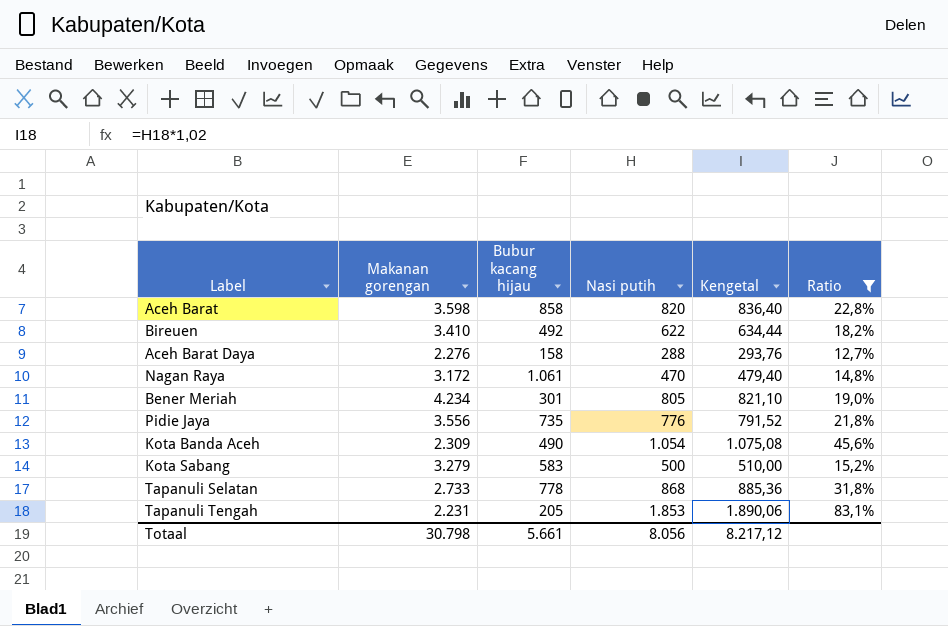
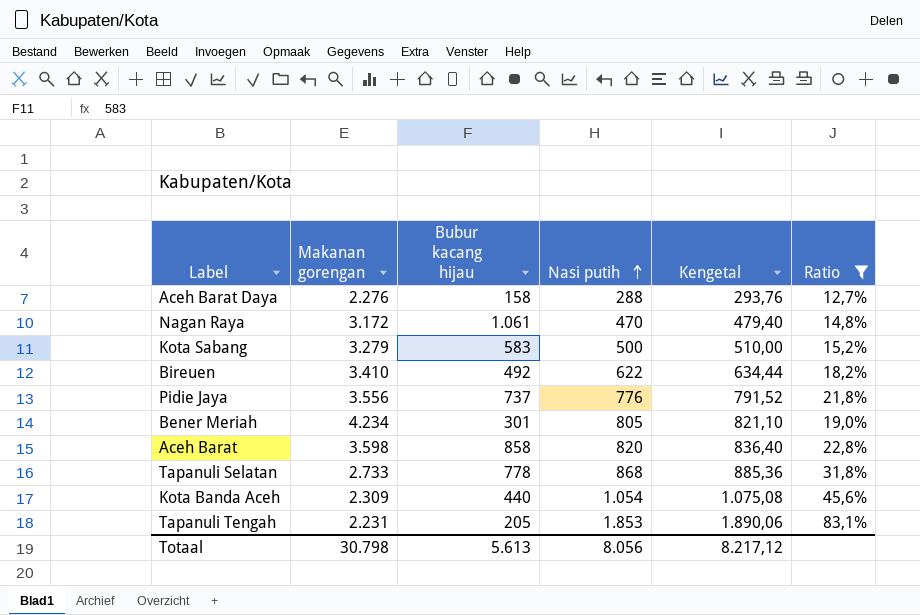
row order: none -> Nasi putih ascending
Pidie Jaya | Bubur kacang hijau: 735 -> 737
Kota Banda Aceh | Bubur kacang hijau: 490 -> 440
Totaal | Bubur kacang hijau: 5.661 -> 5.613

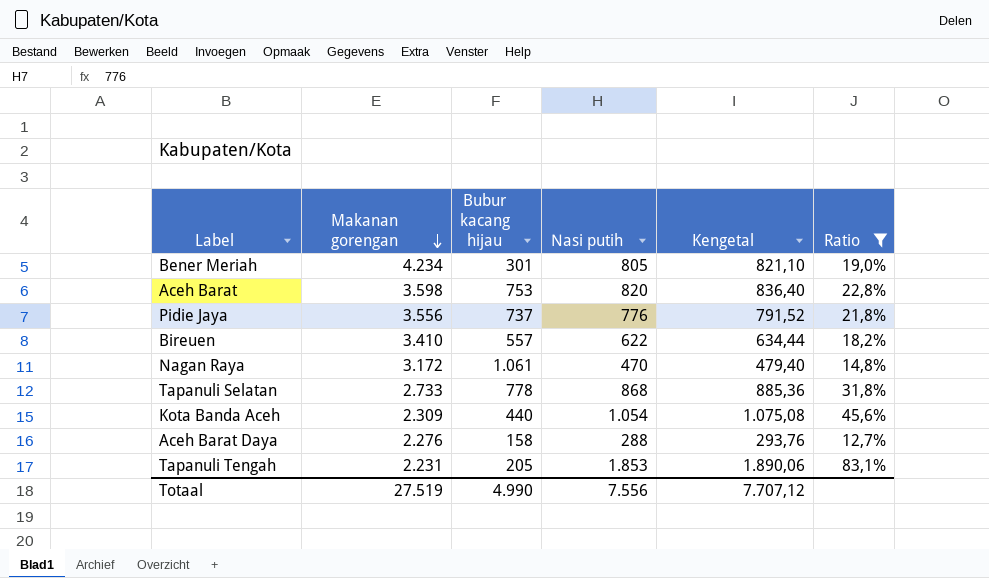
row order: Nasi putih ascending -> Makanan gorengan descending
row Kota Sabang: 3.279 | 583 | 500 | 510,00 | 15,2% -> none
Aceh Barat | Bubur kacang hijau: 858 -> 753
Bireuen | Bubur kacang hijau: 492 -> 557
Totaal | Makanan gorengan: 30.798 -> 27.519
Totaal | Bubur kacang hijau: 5.613 -> 4.990
Totaal | Nasi putih: 8.056 -> 7.556
Totaal | Kengetal: 8.217,12 -> 7.707,12

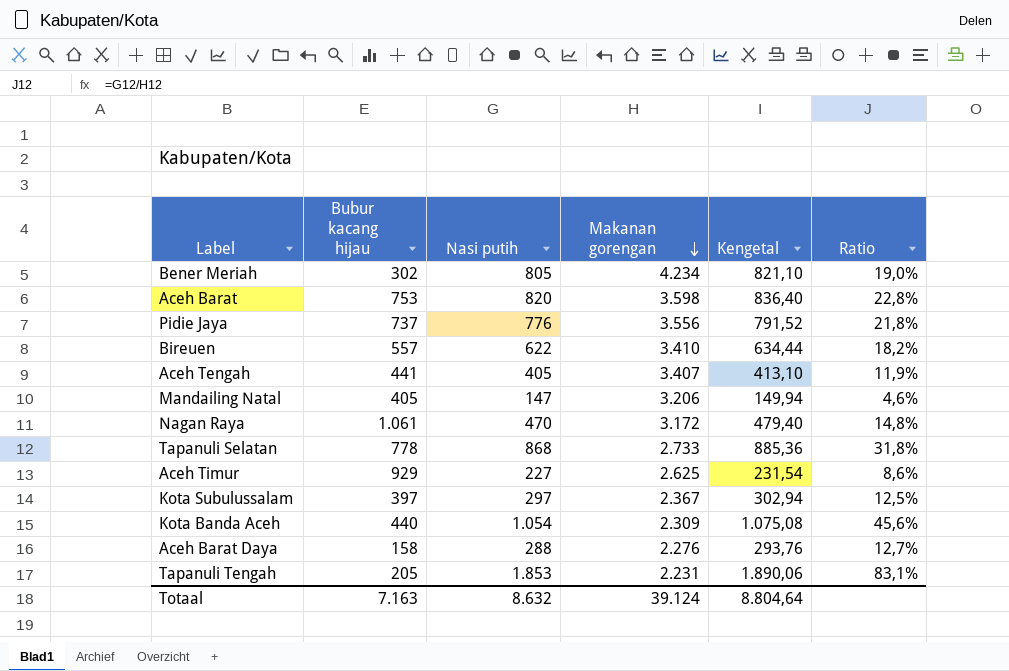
filter: Ratio >= 12,7% -> none
column Makanan gorengan | position: 2 -> 4
Bener Meriah | Bubur kacang hijau: 301 -> 302
Totaal | Bubur kacang hijau: 4.990 -> 7.163
Totaal | Nasi putih: 7.556 -> 8.632
Totaal | Makanan gorengan: 27.519 -> 39.124
Totaal | Kengetal: 7.707,12 -> 8.804,64

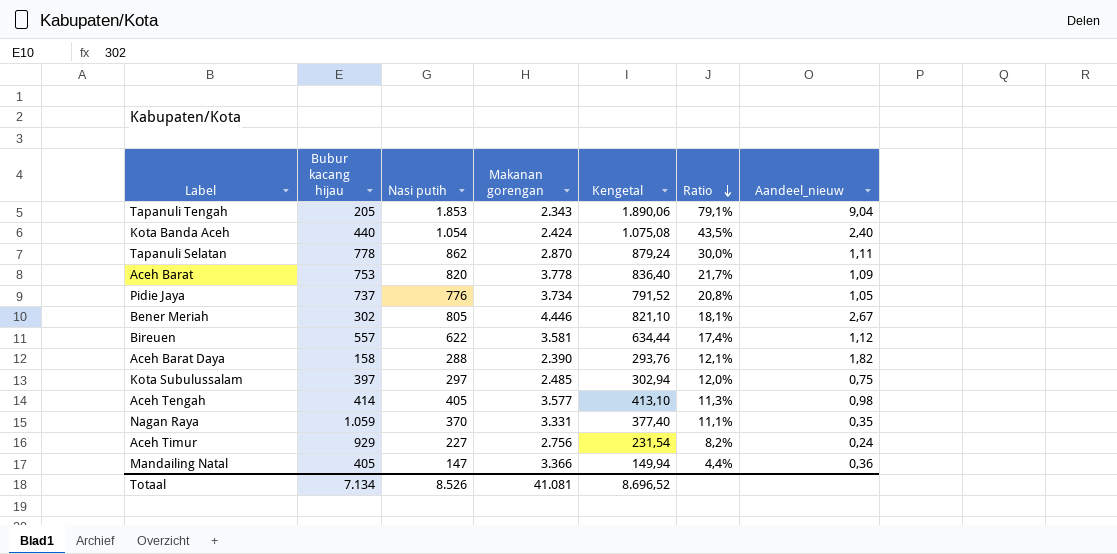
row order: Makanan gorengan descending -> Ratio descending
column Aandeel_nieuw | formula: none -> [Nasi putih] / [Bubur kacang hijau]
Tapanuli Tengah | Makanan gorengan: 2.231 -> 2.343
Tapanuli Tengah | Ratio: 83,1% -> 79,1%
Kota Banda Aceh | Makanan gorengan: 2.309 -> 2.424
Kota Banda Aceh | Ratio: 45,6% -> 43,5%
Tapanuli Selatan | Nasi putih: 868 -> 862
Tapanuli Selatan | Makanan gorengan: 2.733 -> 2.870
Tapanuli Selatan | Kengetal: 885,36 -> 879,24
Tapanuli Selatan | Ratio: 31,8% -> 30,0%
Aceh Barat | Makanan gorengan: 3.598 -> 3.778
Aceh Barat | Ratio: 22,8% -> 21,7%
Pidie Jaya | Makanan gorengan: 3.556 -> 3.734
Pidie Jaya | Ratio: 21,8% -> 20,8%
Bener Meriah | Makanan gorengan: 4.234 -> 4.446
Bener Meriah | Ratio: 19,0% -> 18,1%
Bireuen | Makanan gorengan: 3.410 -> 3.581
Bireuen | Ratio: 18,2% -> 17,4%
Aceh Barat Daya | Makanan gorengan: 2.276 -> 2.390
Aceh Barat Daya | Ratio: 12,7% -> 12,1%
Kota Subulussalam | Makanan gorengan: 2.367 -> 2.485
Kota Subulussalam | Ratio: 12,5% -> 12,0%
Aceh Tengah | Bubur kacang hijau: 441 -> 414
Aceh Tengah | Makanan gorengan: 3.407 -> 3.577
Aceh Tengah | Ratio: 11,9% -> 11,3%
Nagan Raya | Bubur kacang hijau: 1.061 -> 1.059
Nagan Raya | Nasi putih: 470 -> 370
Nagan Raya | Makanan gorengan: 3.172 -> 3.331
Nagan Raya | Kengetal: 479,40 -> 377,40
Nagan Raya | Ratio: 14,8% -> 11,1%
Aceh Timur | Makanan gorengan: 2.625 -> 2.756
Aceh Timur | Ratio: 8,6% -> 8,2%
Mandailing Natal | Makanan gorengan: 3.206 -> 3.366
Mandailing Natal | Ratio: 4,6% -> 4,4%
Totaal | Bubur kacang hijau: 7.163 -> 7.134
Totaal | Nasi putih: 8.632 -> 8.526
Totaal | Makanan gorengan: 39.124 -> 41.081
Totaal | Kengetal: 8.804,64 -> 8.696,52

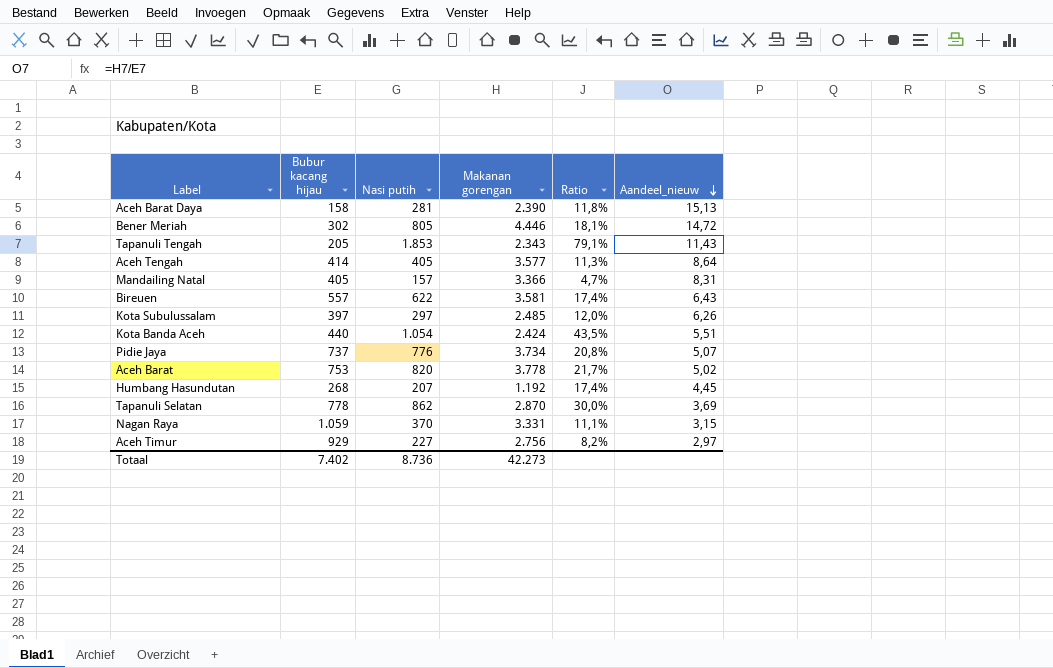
row order: Ratio descending -> Aandeel_nieuw descending
column Kengetal | formula: [Nasi putih] * 1,02 -> none
column Aandeel_nieuw | formula: [Nasi putih] / [Bubur kacang hijau] -> [Makanan gorengan] / [Bubur kacang hijau]
Aceh Barat Daya | Nasi putih: 288 -> 281
Aceh Barat Daya | Ratio: 12,1% -> 11,8%
Mandailing Natal | Nasi putih: 147 -> 157
Mandailing Natal | Ratio: 4,4% -> 4,7%
row Humbang Hasundutan: none -> 268 | 207 | 1.192 | 17,4% | 4,45
Totaal | Bubur kacang hijau: 7.134 -> 7.402
Totaal | Nasi putih: 8.526 -> 8.736
Totaal | Makanan gorengan: 41.081 -> 42.273

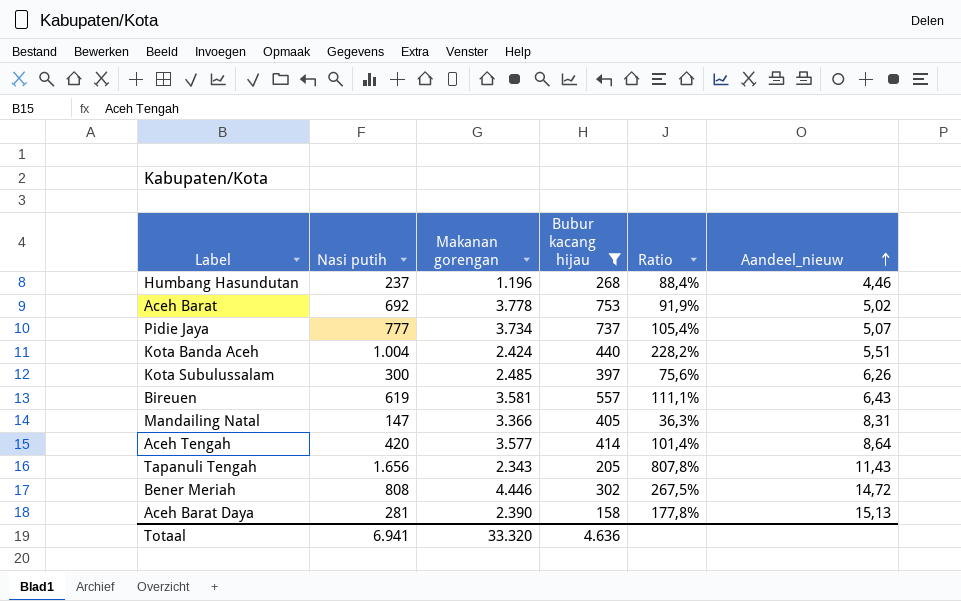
filter: none -> Bubur kacang hijau <= 753
row order: Aandeel_nieuw descending -> Aandeel_nieuw ascending
column Bubur kacang hijau | position: 2 -> 4
column Ratio | formula: [Nasi putih] / [Makanan gorengan] -> [Nasi putih] / [Bubur kacang hijau]
Humbang Hasundutan | Nasi putih: 207 -> 237
Humbang Hasundutan | Makanan gorengan: 1.192 -> 1.196
Humbang Hasundutan | Aandeel_nieuw: 4,45 -> 4,46
Aceh Barat | Nasi putih: 820 -> 692
Pidie Jaya | Nasi putih: 776 -> 777
Kota Banda Aceh | Nasi putih: 1.054 -> 1.004
Kota Subulussalam | Nasi putih: 297 -> 300
Bireuen | Nasi putih: 622 -> 619
Mandailing Natal | Nasi putih: 157 -> 147
Aceh Tengah | Nasi putih: 405 -> 420
Tapanuli Tengah | Nasi putih: 1.853 -> 1.656
Bener Meriah | Nasi putih: 805 -> 808
Totaal | Nasi putih: 8.736 -> 6.941
Totaal | Makanan gorengan: 42.273 -> 33.320
Totaal | Bubur kacang hijau: 7.402 -> 4.636

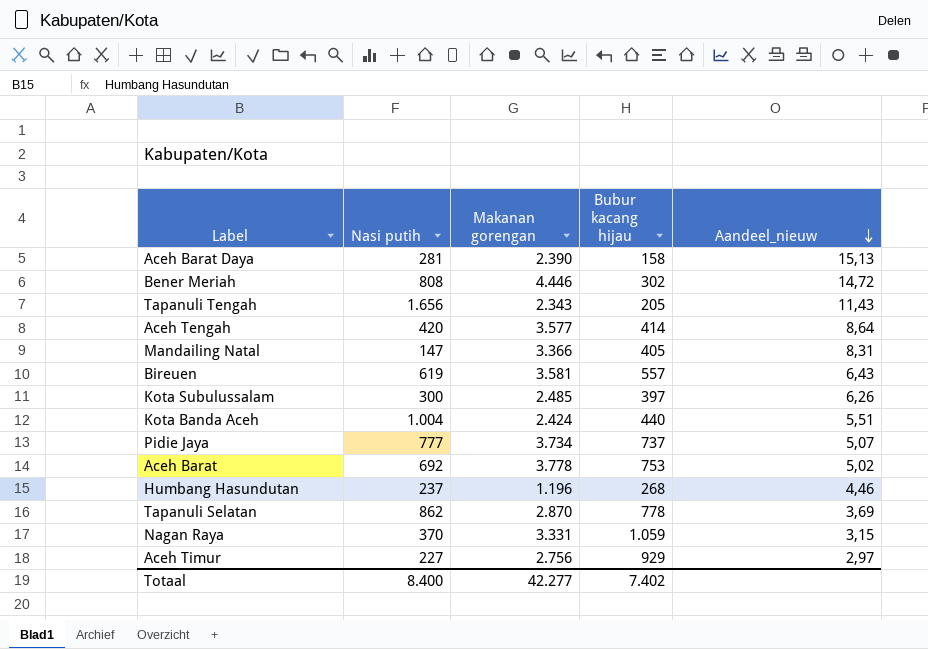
filter: Bubur kacang hijau <= 753 -> none
row order: Aandeel_nieuw ascending -> Aandeel_nieuw descending
column Ratio | formula: [Nasi putih] / [Bubur kacang hijau] -> none
Totaal | Nasi putih: 6.941 -> 8.400
Totaal | Makanan gorengan: 33.320 -> 42.277
Totaal | Bubur kacang hijau: 4.636 -> 7.402

